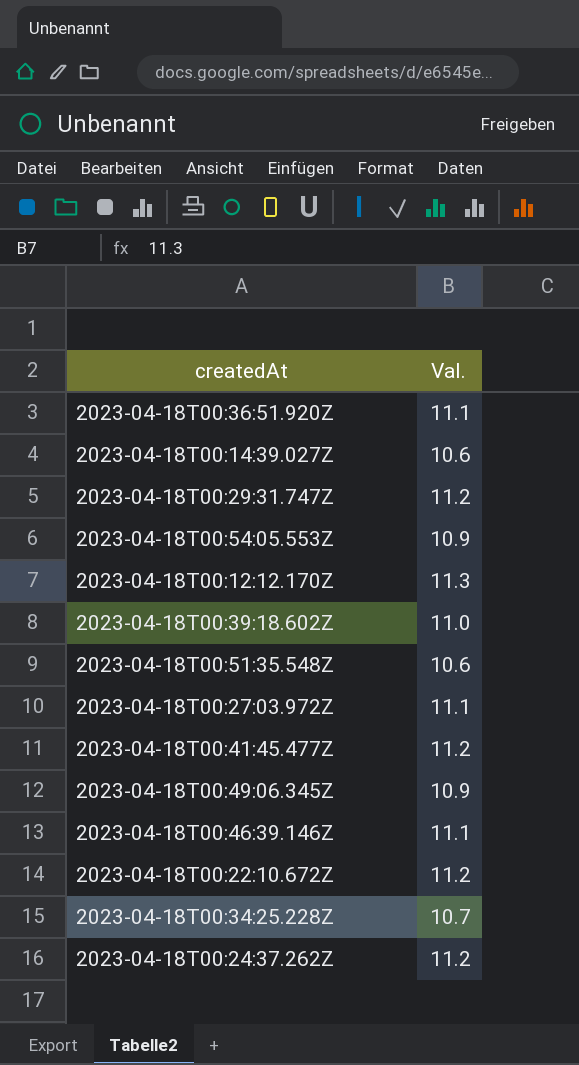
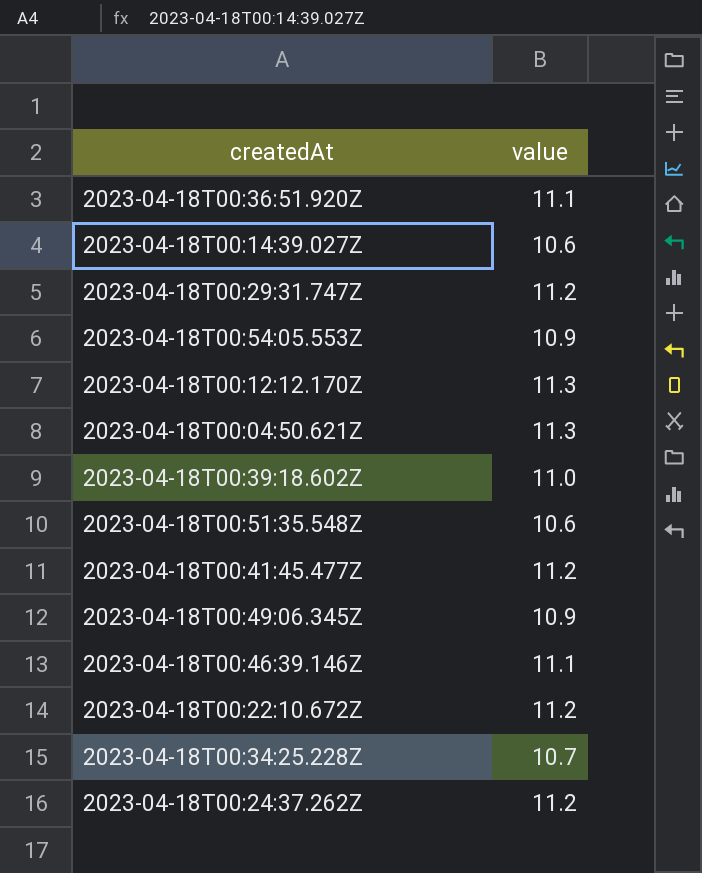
column name: Val. -> value
row 2023-04-18T00:27:03.972Z: 11.1 -> none
row 2023-04-18T00:04:50.621Z: none -> 11.3

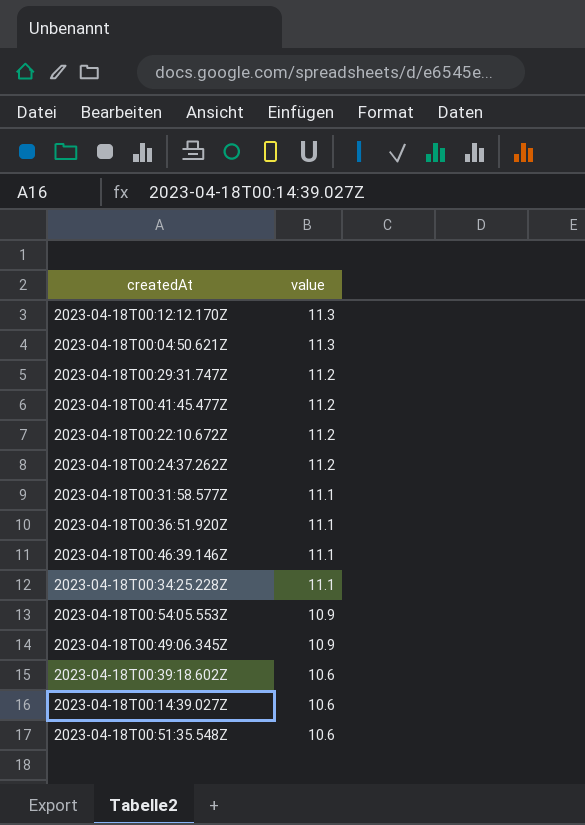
row order: none -> value descending
row 2023-04-18T00:31:58.577Z: none -> 11.1
2023-04-18T00:34:25.228Z | value: 10.7 -> 11.1
2023-04-18T00:39:18.602Z | value: 11.0 -> 10.6

